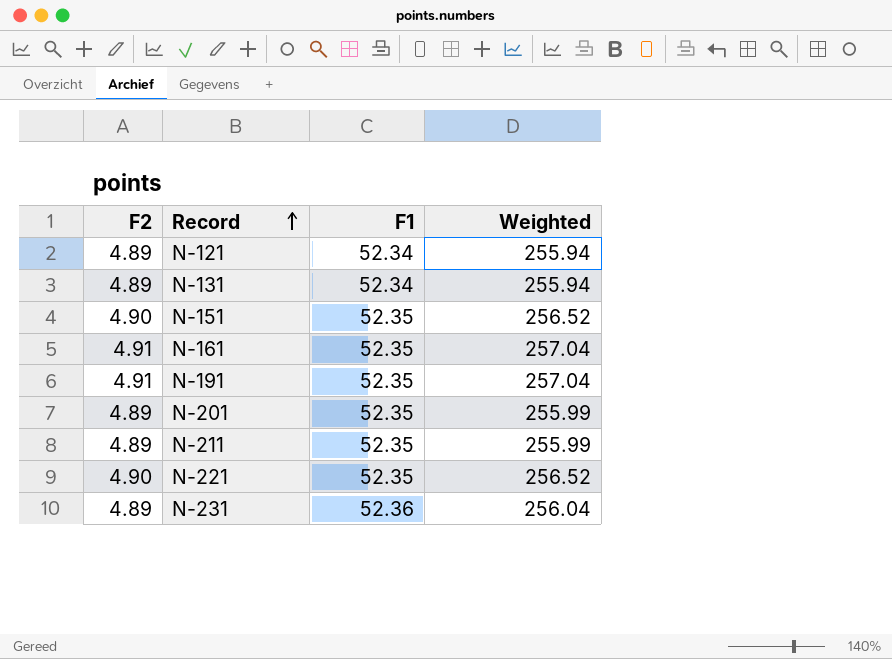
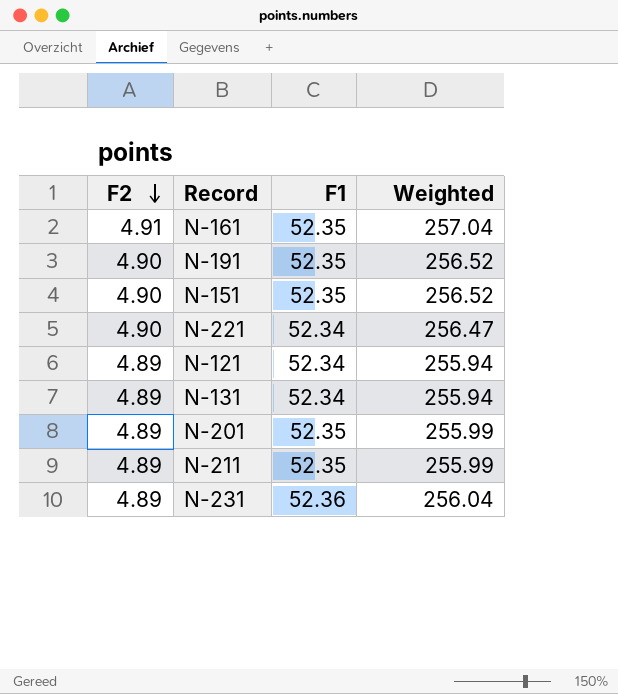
row order: Record ascending -> F2 descending
N-191 | F2: 4.91 -> 4.90
N-191 | Weighted: 257.04 -> 256.52
N-221 | F1: 52.35 -> 52.34
N-221 | Weighted: 256.52 -> 256.47

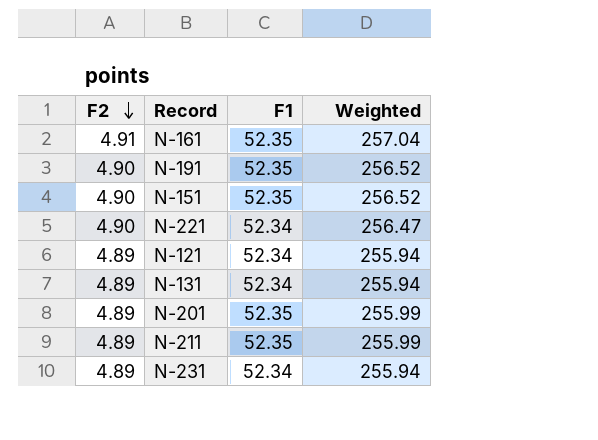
N-231 | F1: 52.36 -> 52.34
N-231 | Weighted: 256.04 -> 255.94

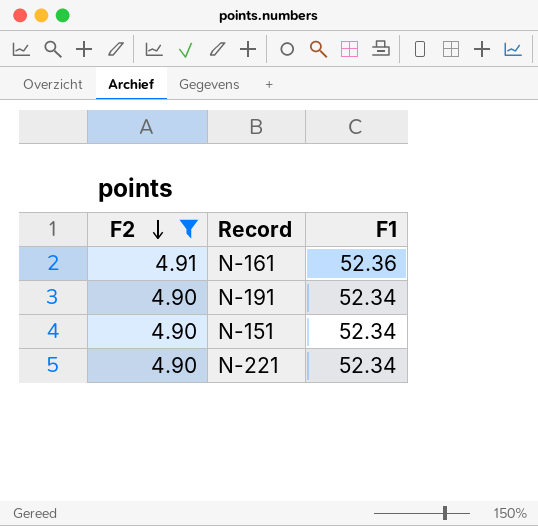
filter: none -> F2 != 4.89
column Weighted | formula: [F2] * [F1] -> none
N-161 | F1: 52.35 -> 52.36
N-191 | F1: 52.35 -> 52.34
N-151 | F1: 52.35 -> 52.34

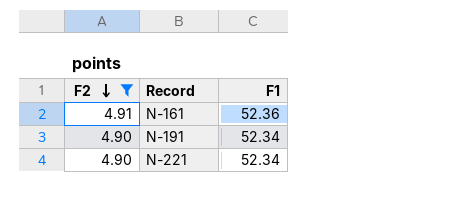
row N-151: 4.90 | 52.34 -> none

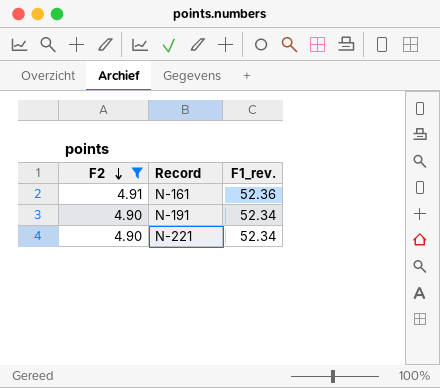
column name: F1 -> F1_rev.

